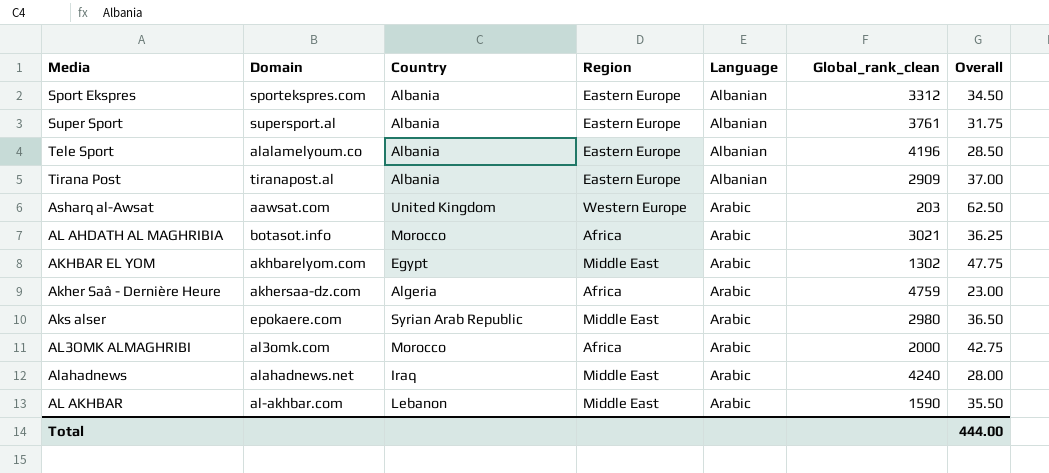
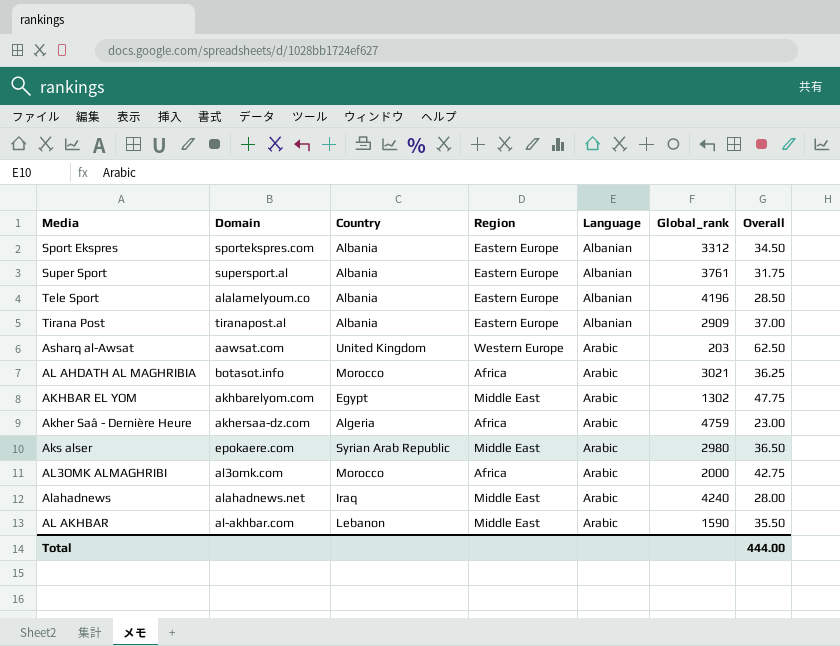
column name: Global_rank_clean -> Global_rank

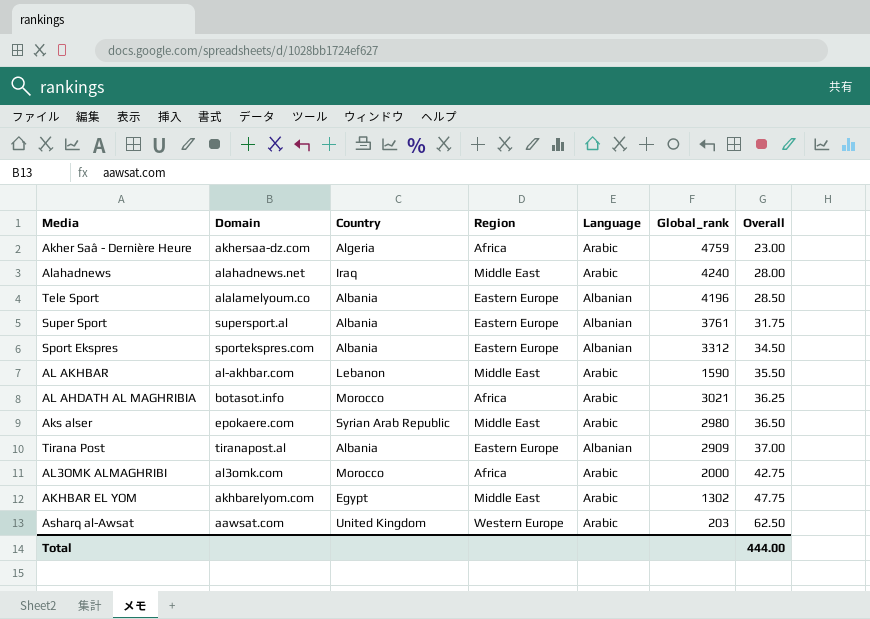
row order: Language ascending -> Overall ascending

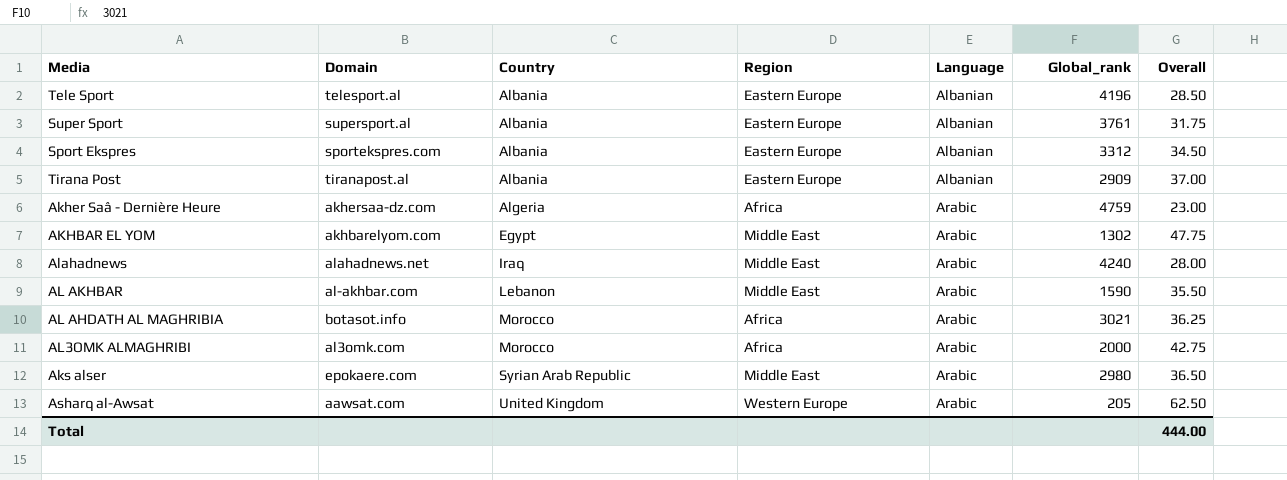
row order: Overall ascending -> Country ascending
Tele Sport | Domain: alalamelyoum.co -> telesport.al
Asharq al-Awsat | Global_rank: 203 -> 205

